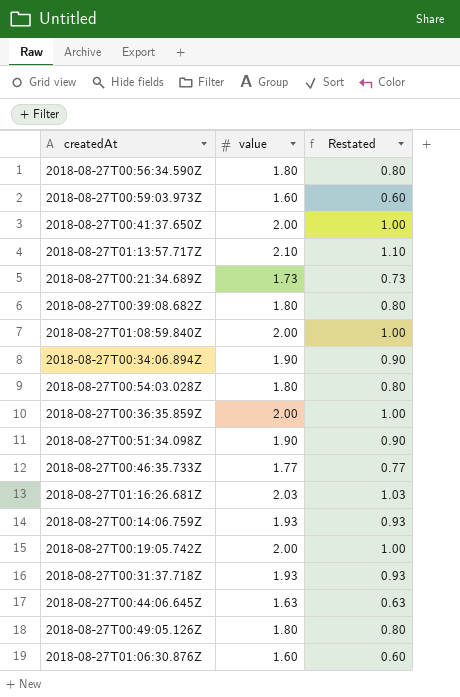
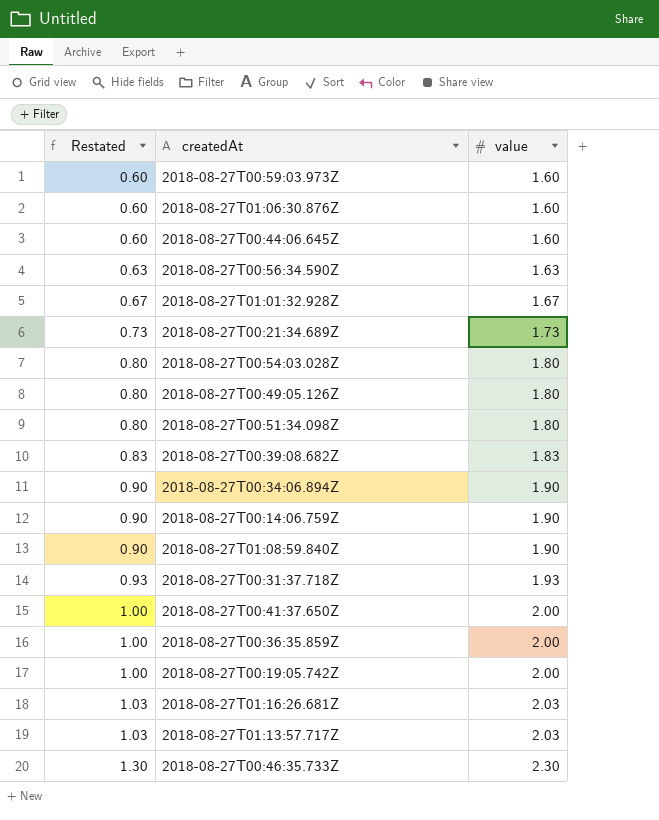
row order: none -> Restated ascending
column Restated | position: 3 -> 1
2018-08-27T00:44:06.645Z | Restated: 0.63 -> 0.60
2018-08-27T00:44:06.645Z | value: 1.63 -> 1.60
2018-08-27T00:56:34.590Z | Restated: 0.80 -> 0.63
2018-08-27T00:56:34.590Z | value: 1.80 -> 1.63
row 2018-08-27T01:01:32.928Z: none -> 0.67 | 1.67
2018-08-27T00:51:34.098Z | Restated: 0.90 -> 0.80
2018-08-27T00:51:34.098Z | value: 1.90 -> 1.80
2018-08-27T00:39:08.682Z | Restated: 0.80 -> 0.83
2018-08-27T00:39:08.682Z | value: 1.80 -> 1.83
2018-08-27T00:14:06.759Z | Restated: 0.93 -> 0.90
2018-08-27T00:14:06.759Z | value: 1.93 -> 1.90
2018-08-27T01:08:59.840Z | Restated: 1.00 -> 0.90
2018-08-27T01:08:59.840Z | value: 2.00 -> 1.90
2018-08-27T01:13:57.717Z | Restated: 1.10 -> 1.03
2018-08-27T01:13:57.717Z | value: 2.10 -> 2.03
2018-08-27T00:46:35.733Z | Restated: 0.77 -> 1.30
2018-08-27T00:46:35.733Z | value: 1.77 -> 2.30

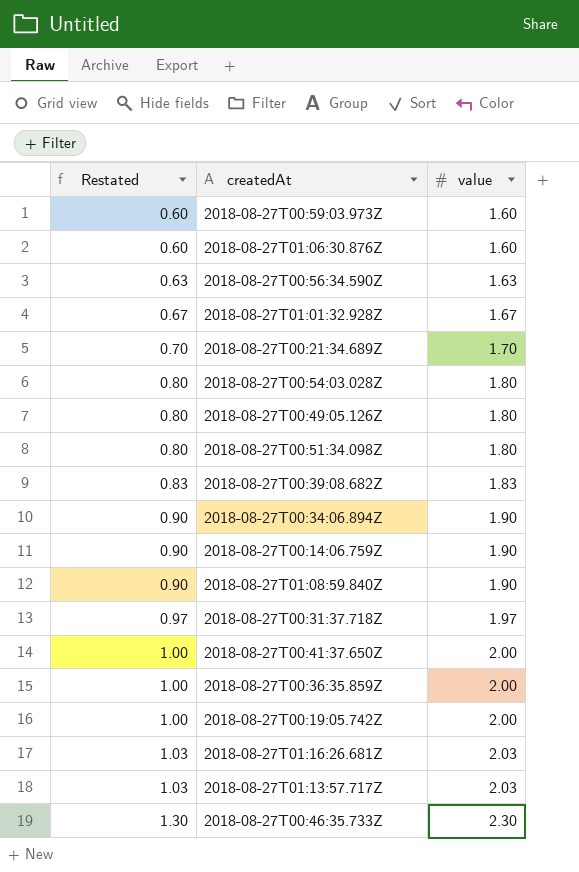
row 2018-08-27T00:44:06.645Z: 0.60 | 1.60 -> none
2018-08-27T00:21:34.689Z | Restated: 0.73 -> 0.70
2018-08-27T00:21:34.689Z | value: 1.73 -> 1.70
2018-08-27T00:31:37.718Z | Restated: 0.93 -> 0.97
2018-08-27T00:31:37.718Z | value: 1.93 -> 1.97

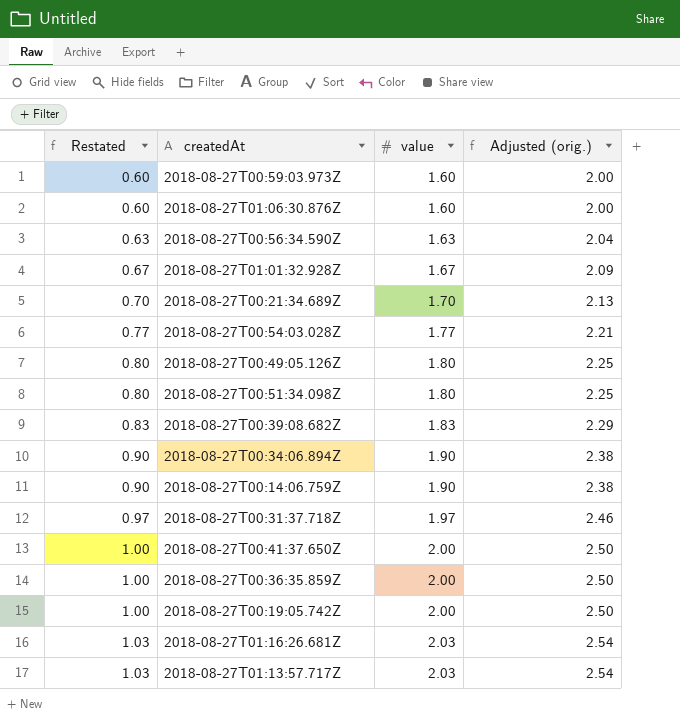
column Adjusted (orig.) | formula: none -> [value] * 1.25
row 2018-08-27T01:08:59.840Z: 0.90 | 1.90 -> none
row 2018-08-27T00:46:35.733Z: 1.30 | 2.30 -> none
2018-08-27T00:54:03.028Z | Restated: 0.80 -> 0.77
2018-08-27T00:54:03.028Z | value: 1.80 -> 1.77

